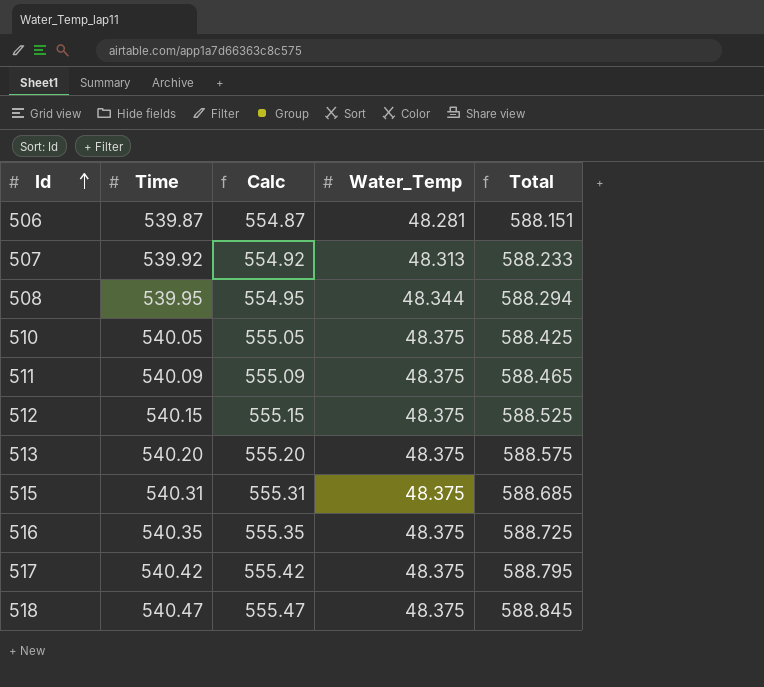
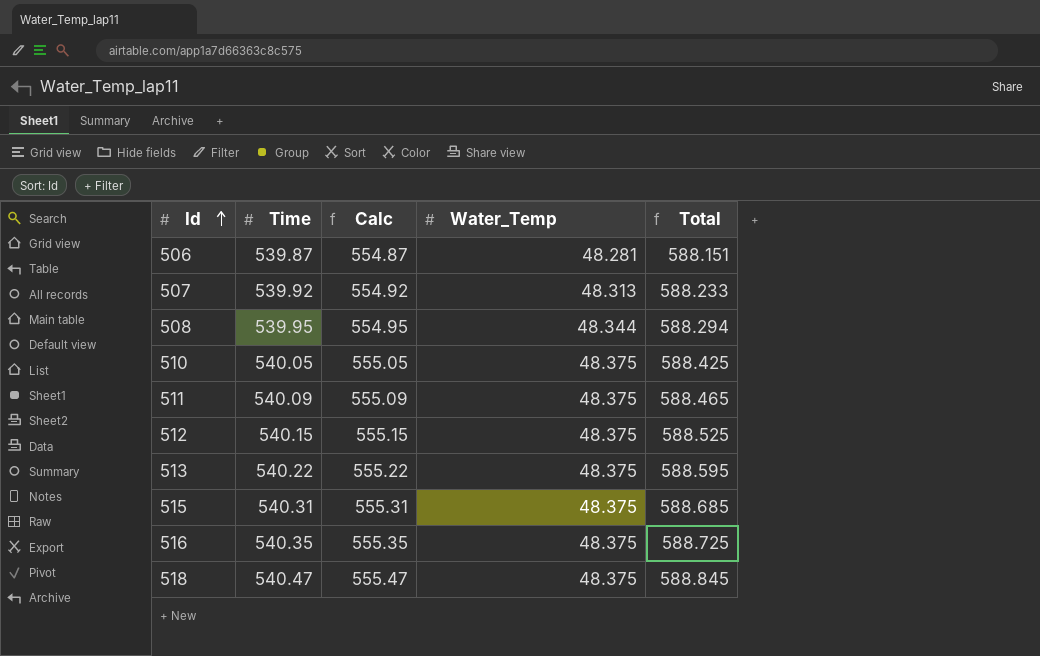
row 517: 540.42 | 555.42 | 48.375 | 588.795 -> none
513 | Time: 540.20 -> 540.22
513 | Calc: 555.20 -> 555.22
513 | Total: 588.575 -> 588.595

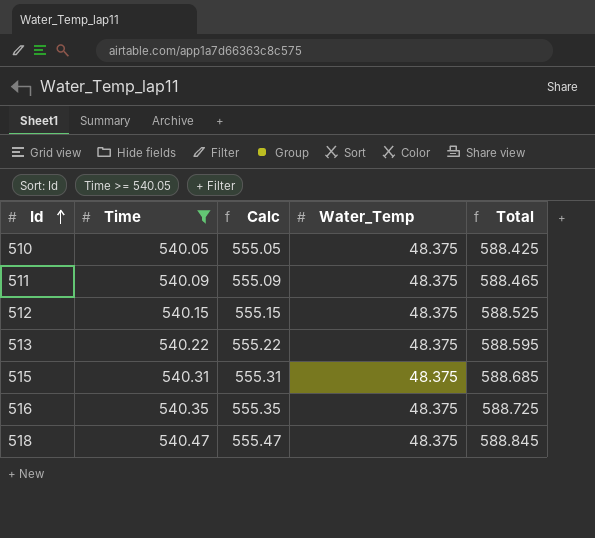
filter: none -> Time >= 540.05

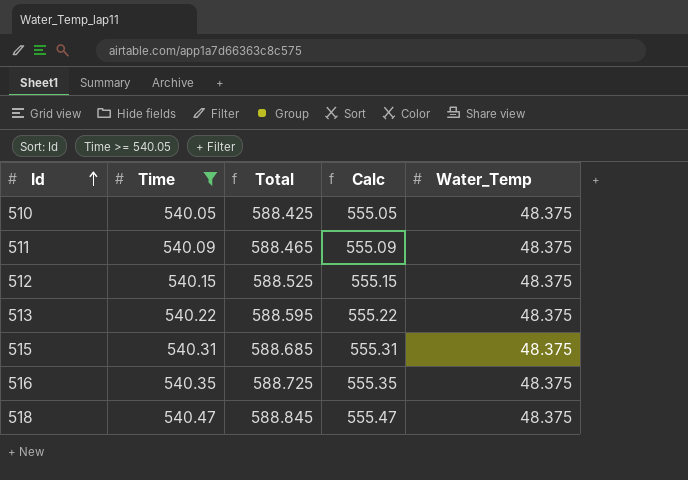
column Total | position: 5 -> 3

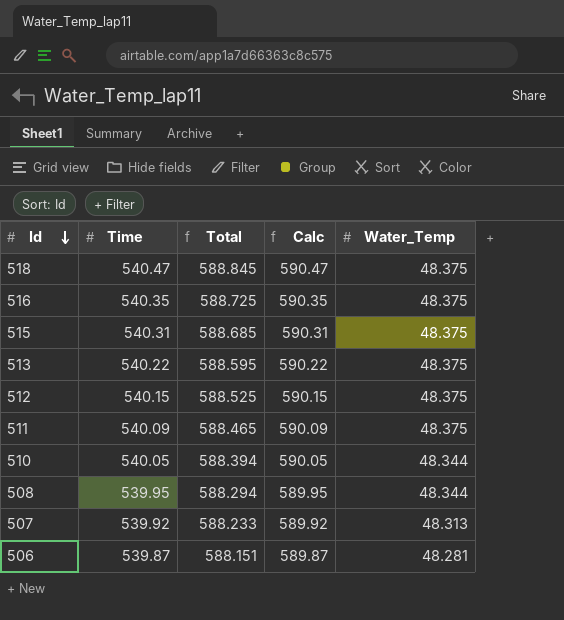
filter: Time >= 540.05 -> none
row order: Id ascending -> Id descending
column Calc | formula: [Time] + 15 -> [Time] + 50
510 | Total: 588.425 -> 588.394
510 | Water_Temp: 48.375 -> 48.344

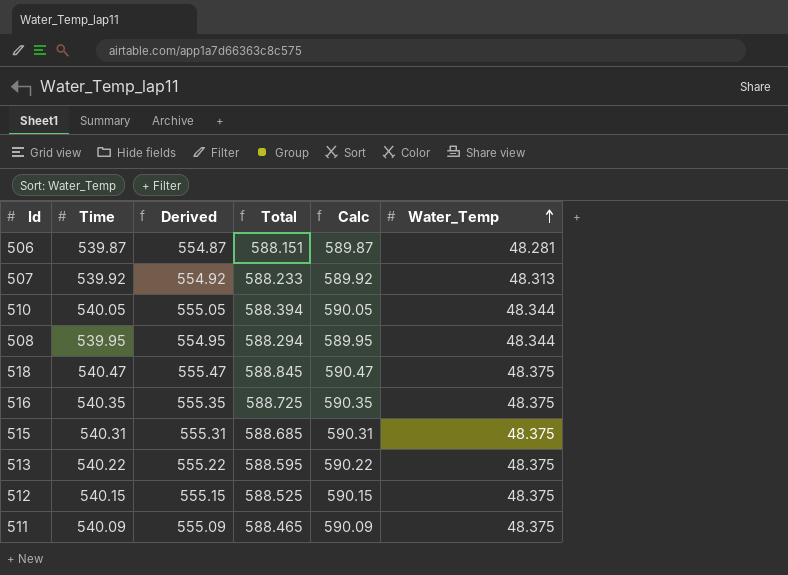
row order: Id descending -> Water_Temp ascending
column Derived | formula: none -> [Time] + 15

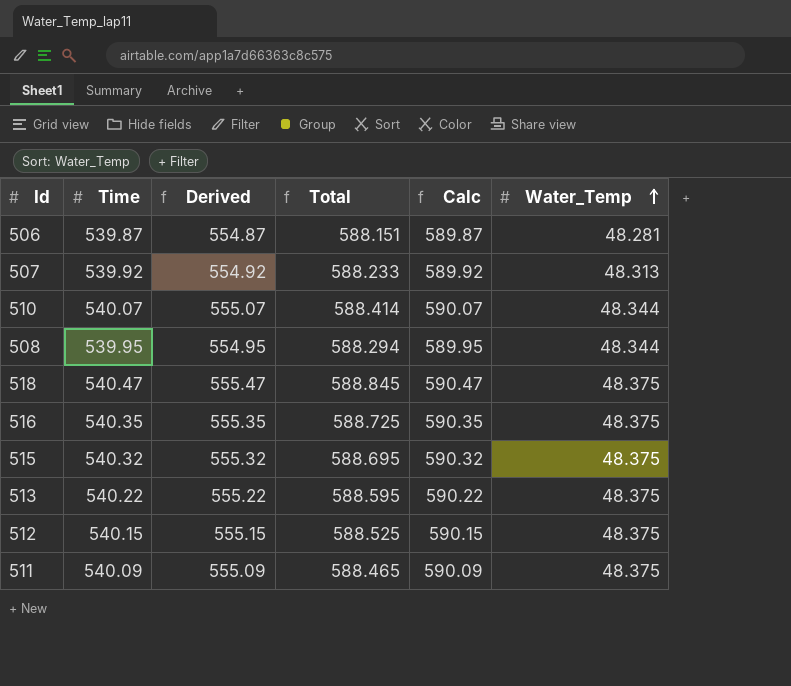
510 | Time: 540.05 -> 540.07
510 | Derived: 555.05 -> 555.07
510 | Total: 588.394 -> 588.414
510 | Calc: 590.05 -> 590.07
515 | Time: 540.31 -> 540.32
515 | Derived: 555.31 -> 555.32
515 | Total: 588.685 -> 588.695
515 | Calc: 590.31 -> 590.32

